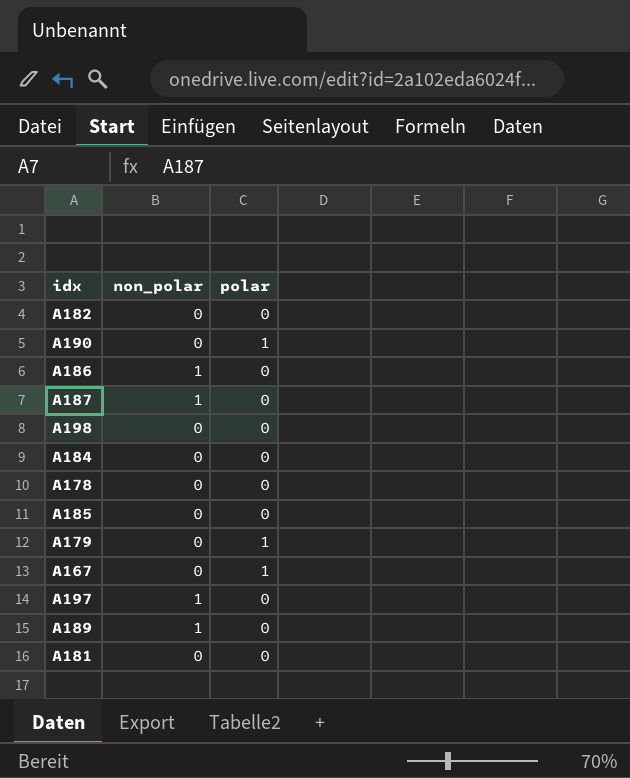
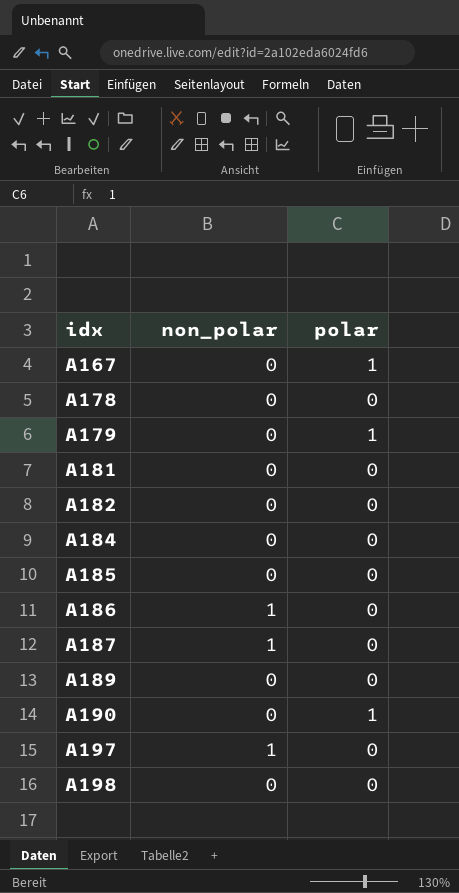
row order: none -> idx ascending
A189 | non_polar: 1 -> 0

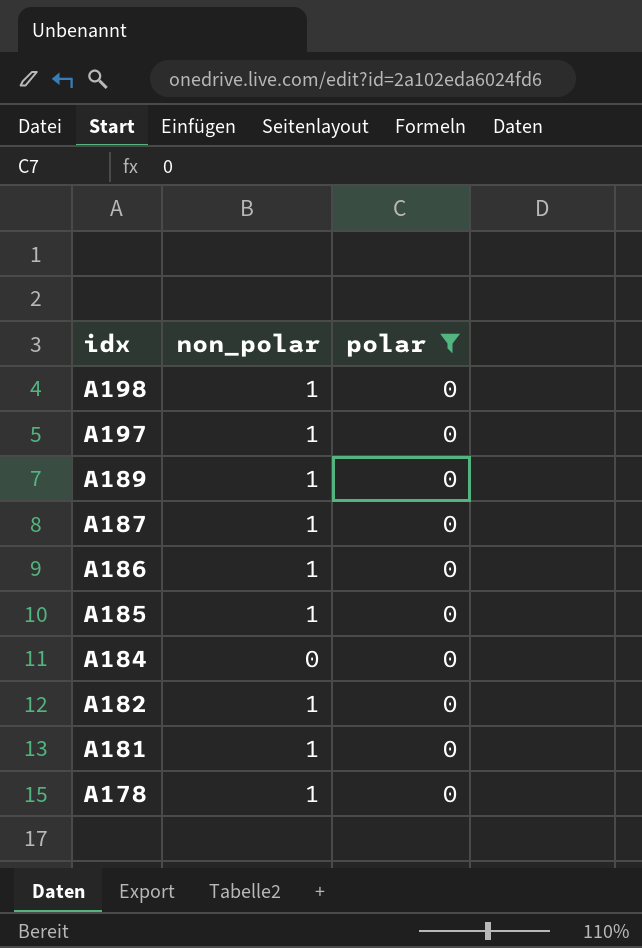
filter: none -> polar = 0
row order: idx ascending -> idx descending
A198 | non_polar: 0 -> 1
A189 | non_polar: 0 -> 1
A185 | non_polar: 0 -> 1
A182 | non_polar: 0 -> 1
A181 | non_polar: 0 -> 1
A178 | non_polar: 0 -> 1

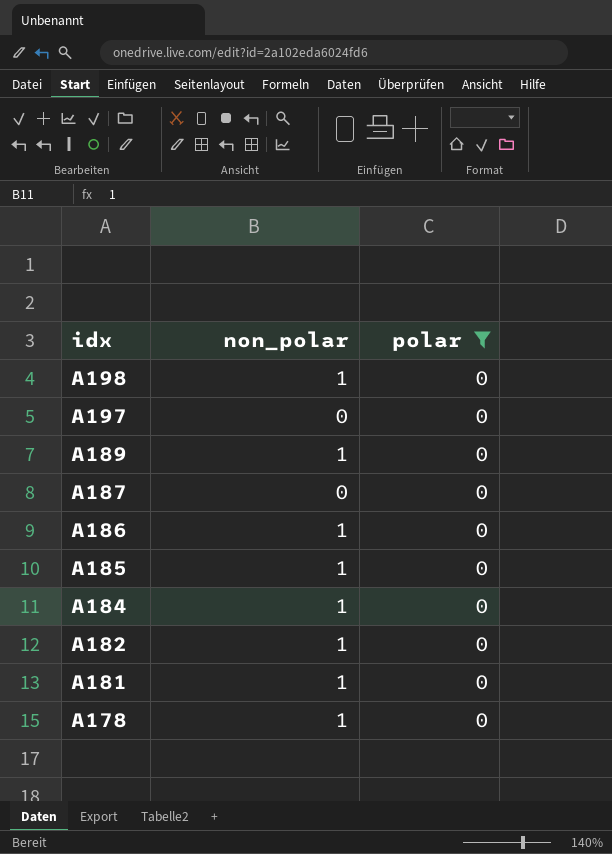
A197 | non_polar: 1 -> 0
A187 | non_polar: 1 -> 0
A184 | non_polar: 0 -> 1

